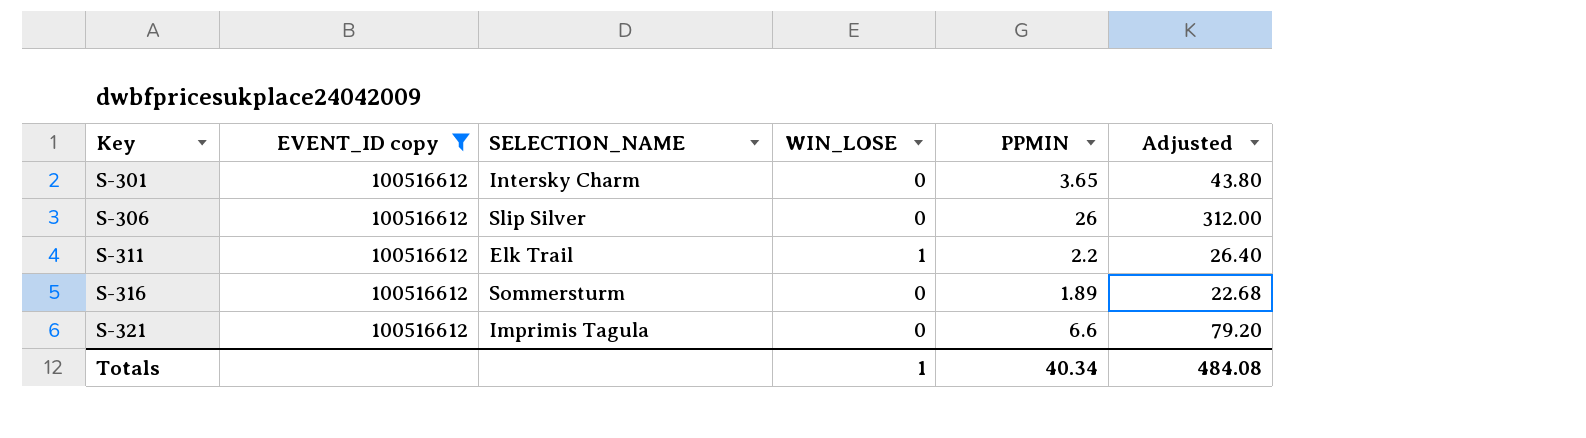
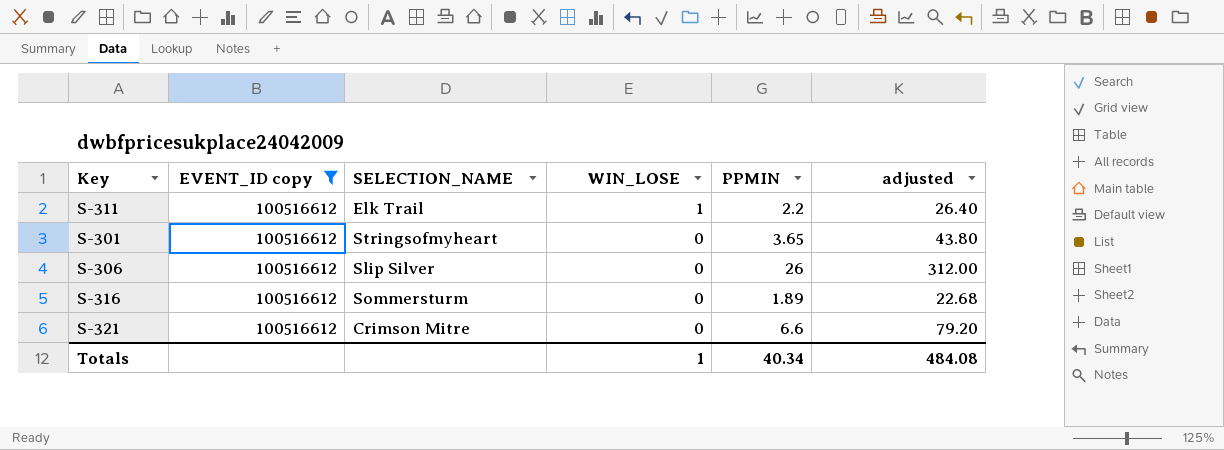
row order: Key ascending -> WIN_LOSE descending
column name: Adjusted -> adjusted
S-301 | SELECTION_NAME: Intersky Charm -> Stringsofmyheart
S-321 | SELECTION_NAME: Imprimis Tagula -> Crimson Mitre

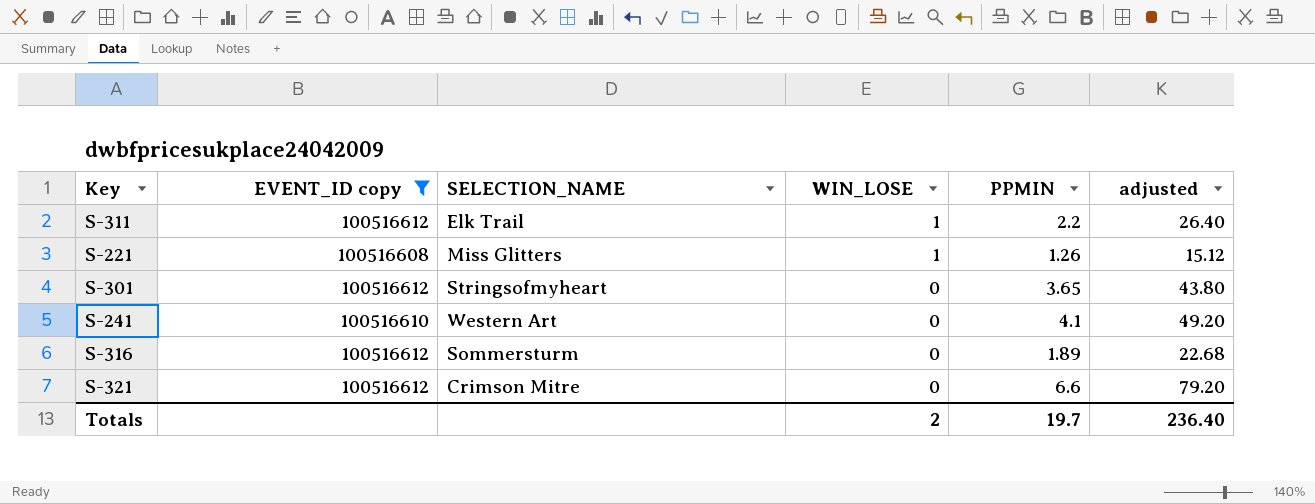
row S-306: 100516612 | Slip Silver | 0 | 26 | 312.00 -> none
row S-221: none -> 100516608 | Miss Glitters | 1 | 1.26 | 15.12
row S-241: none -> 100516610 | Western Art | 0 | 4.1 | 49.20
Totals | WIN_LOSE: 1 -> 2
Totals | PPMIN: 40.34 -> 19.7
Totals | adjusted: 484.08 -> 236.40

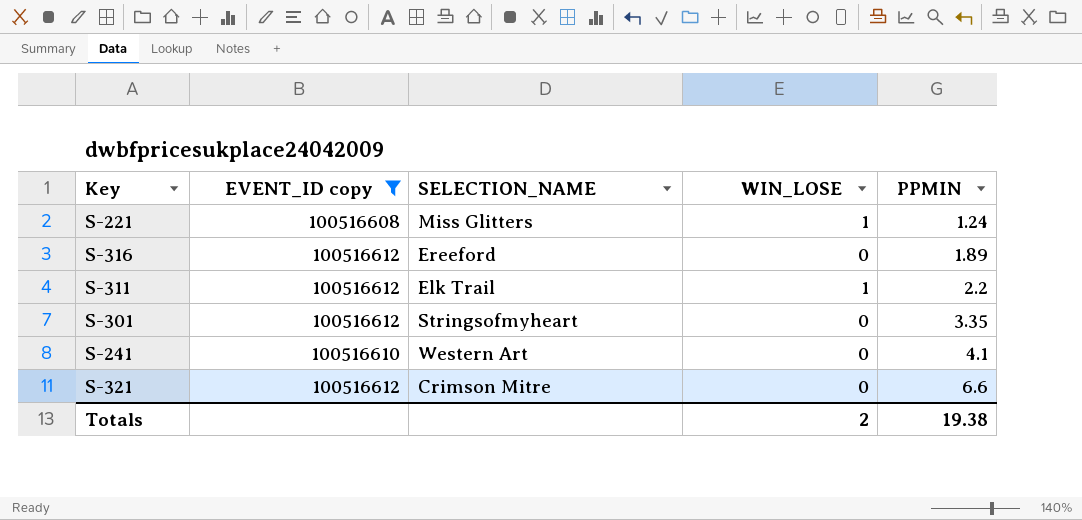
row order: WIN_LOSE descending -> PPMIN ascending
column adjusted | formula: [PPMIN] * 12 -> none
S-221 | PPMIN: 1.26 -> 1.24
S-316 | SELECTION_NAME: Sommersturm -> Ereeford
S-301 | PPMIN: 3.65 -> 3.35
Totals | PPMIN: 19.7 -> 19.38

